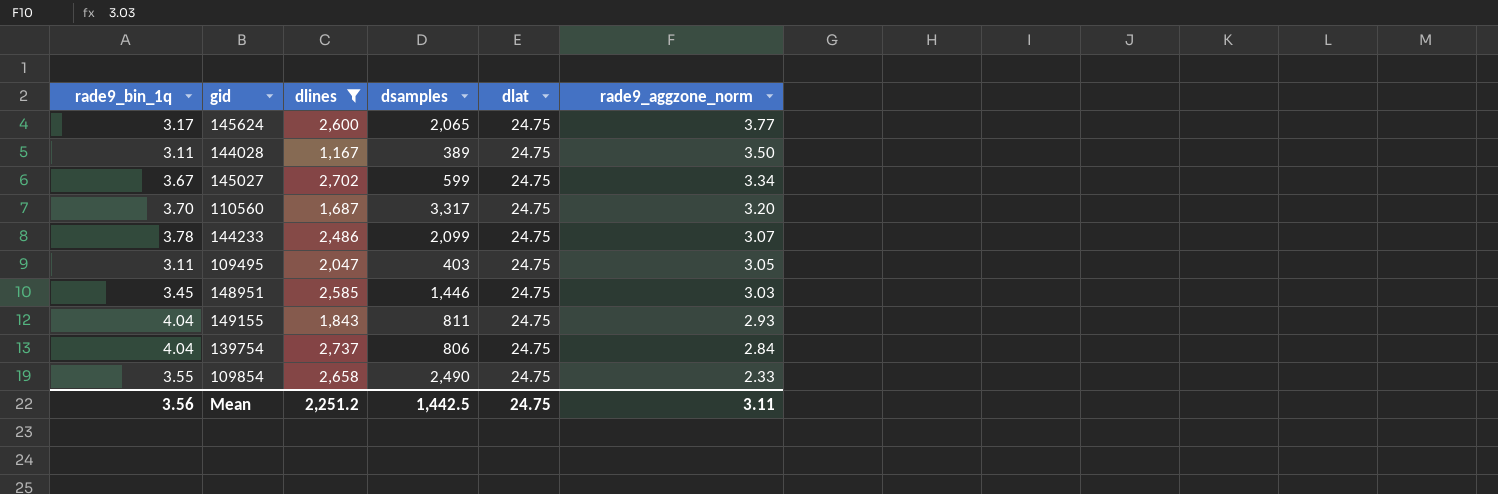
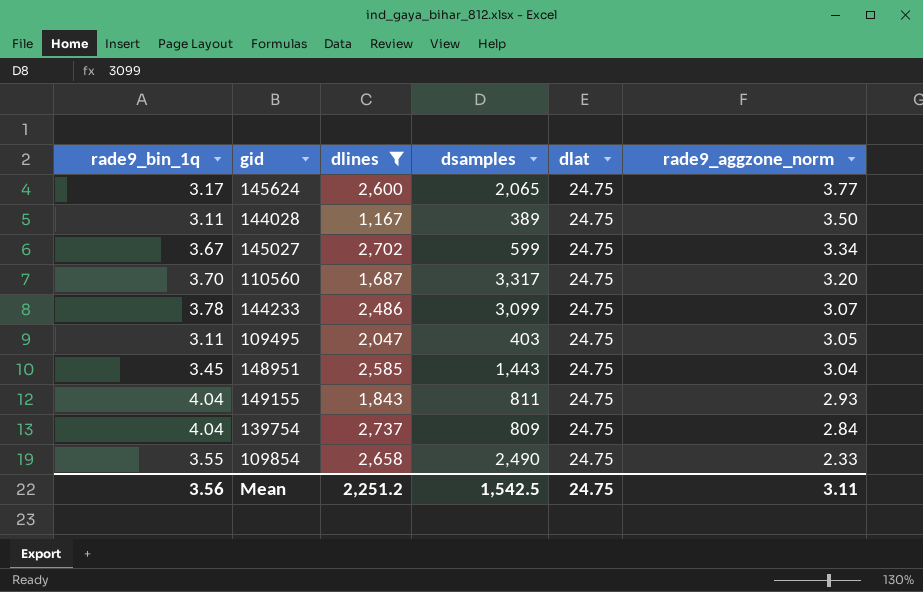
144233 | dsamples: 2,099 -> 3,099
148951 | dsamples: 1,446 -> 1,443
148951 | rade9_aggzone_norm: 3.03 -> 3.04
139754 | dsamples: 806 -> 809
Mean | dsamples: 1,442.5 -> 1,542.5

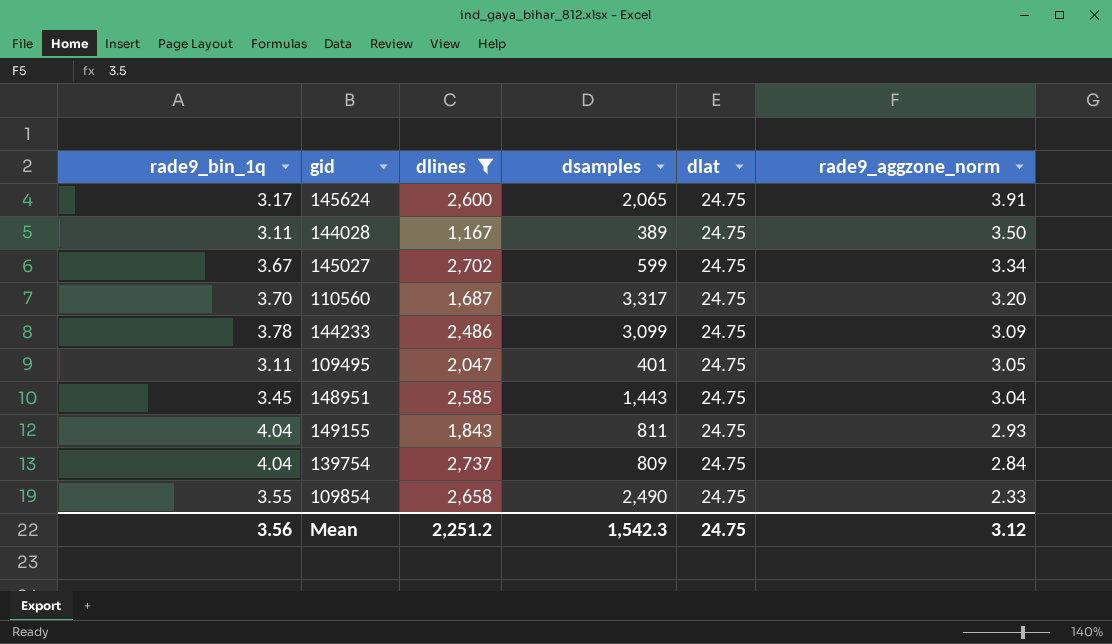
145624 | rade9_aggzone_norm: 3.77 -> 3.91
144233 | rade9_aggzone_norm: 3.07 -> 3.09
109495 | dsamples: 403 -> 401
Mean | dsamples: 1,542.5 -> 1,542.3
Mean | rade9_aggzone_norm: 3.11 -> 3.12

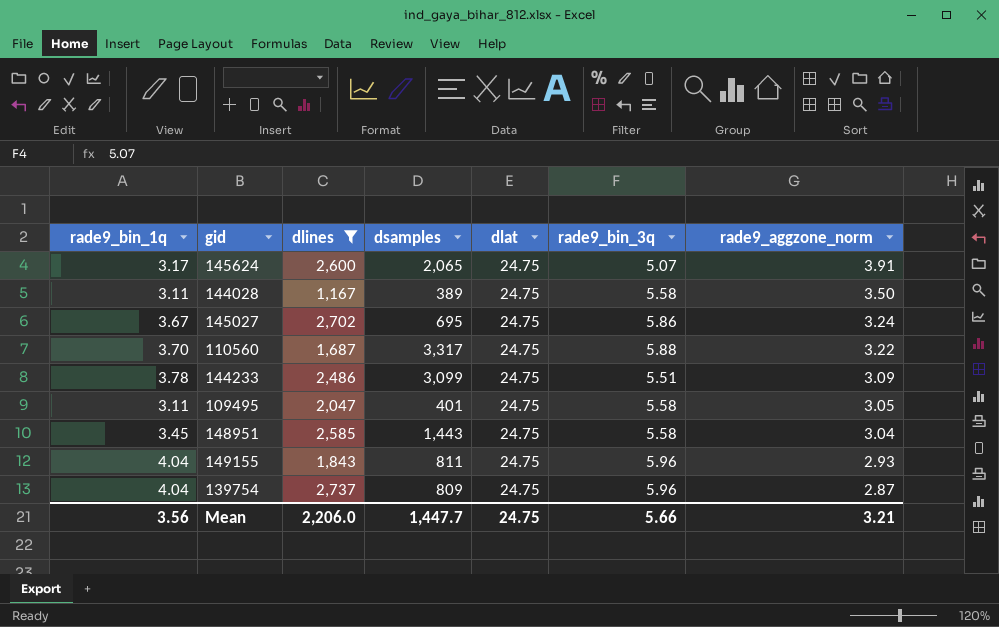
column rade9_bin_3q | position: none -> 6
row 109854: 3.55 | 2,658 | 2,490 | 24.75 | 2.33 -> none
145027 | dsamples: 599 -> 695
145027 | rade9_aggzone_norm: 3.34 -> 3.24
110560 | rade9_aggzone_norm: 3.20 -> 3.22
139754 | rade9_aggzone_norm: 2.84 -> 2.87
Mean | dlines: 2,251.2 -> 2,206.0
Mean | dsamples: 1,542.3 -> 1,447.7
Mean | rade9_aggzone_norm: 3.12 -> 3.21

